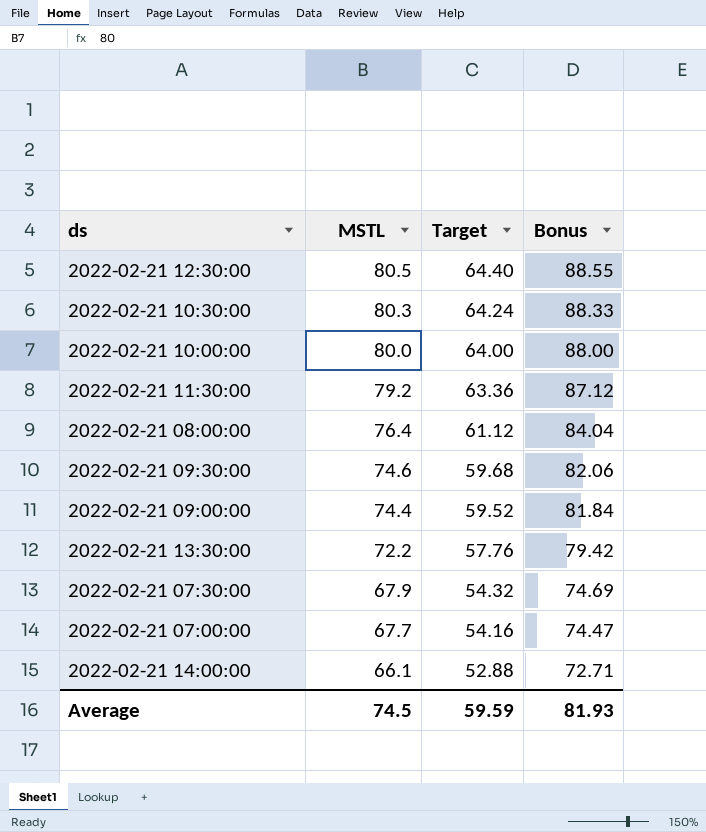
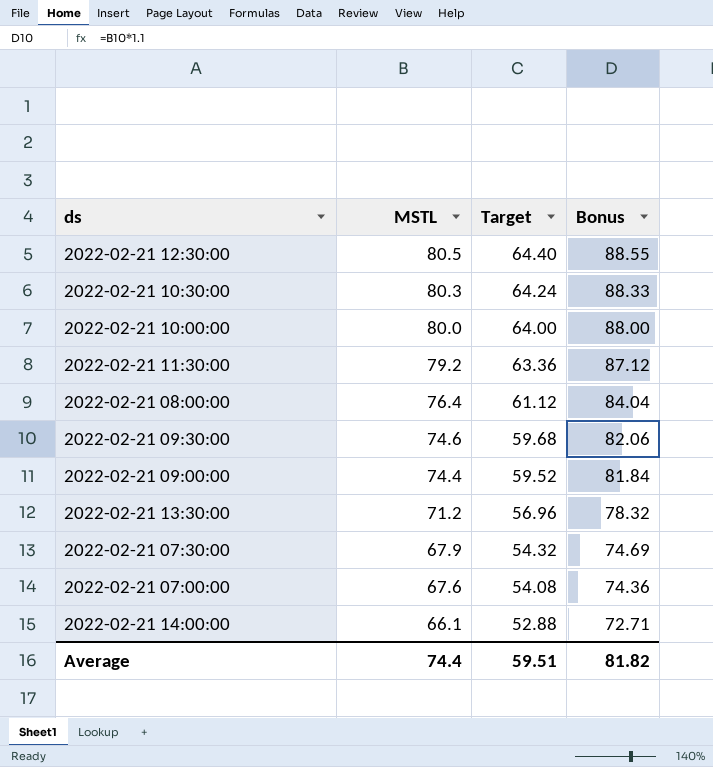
2022-02-21 13:30:00 | MSTL: 72.2 -> 71.2
2022-02-21 13:30:00 | Target: 57.76 -> 56.96
2022-02-21 13:30:00 | Bonus: 79.42 -> 78.32
2022-02-21 07:00:00 | MSTL: 67.7 -> 67.6
2022-02-21 07:00:00 | Target: 54.16 -> 54.08
2022-02-21 07:00:00 | Bonus: 74.47 -> 74.36
Average | MSTL: 74.5 -> 74.4
Average | Target: 59.59 -> 59.51
Average | Bonus: 81.93 -> 81.82

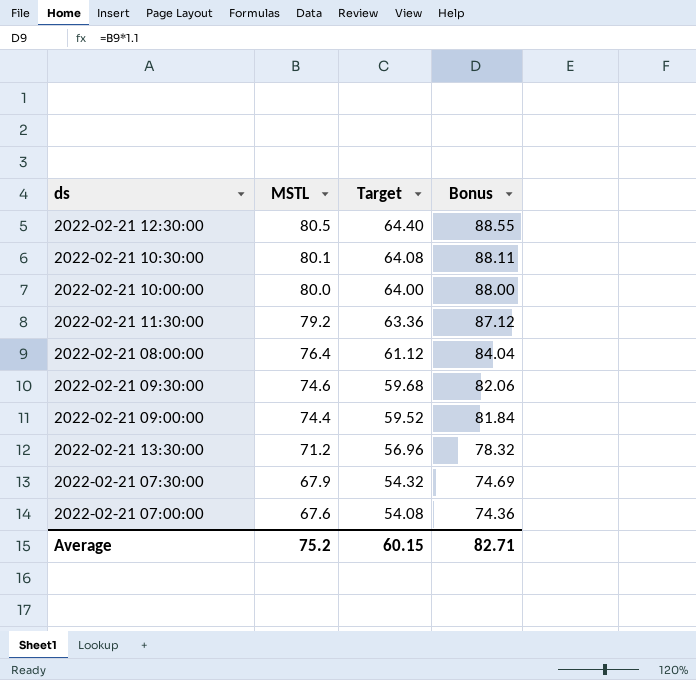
row 2022-02-21 14:00:00: 66.1 | 52.88 | 72.71 -> none
2022-02-21 10:30:00 | MSTL: 80.3 -> 80.1
2022-02-21 10:30:00 | Target: 64.24 -> 64.08
2022-02-21 10:30:00 | Bonus: 88.33 -> 88.11
Average | MSTL: 74.4 -> 75.2
Average | Target: 59.51 -> 60.15
Average | Bonus: 81.82 -> 82.71

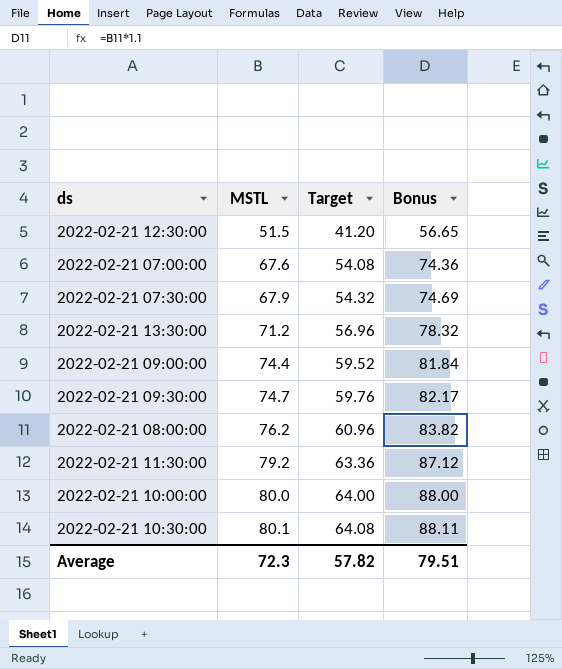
row order: MSTL descending -> MSTL ascending
2022-02-21 12:30:00 | MSTL: 80.5 -> 51.5
2022-02-21 12:30:00 | Target: 64.40 -> 41.20
2022-02-21 12:30:00 | Bonus: 88.55 -> 56.65
2022-02-21 09:30:00 | MSTL: 74.6 -> 74.7
2022-02-21 09:30:00 | Target: 59.68 -> 59.76
2022-02-21 09:30:00 | Bonus: 82.06 -> 82.17
2022-02-21 08:00:00 | MSTL: 76.4 -> 76.2
2022-02-21 08:00:00 | Target: 61.12 -> 60.96
2022-02-21 08:00:00 | Bonus: 84.04 -> 83.82
Average | MSTL: 75.2 -> 72.3
Average | Target: 60.15 -> 57.82
Average | Bonus: 82.71 -> 79.51

